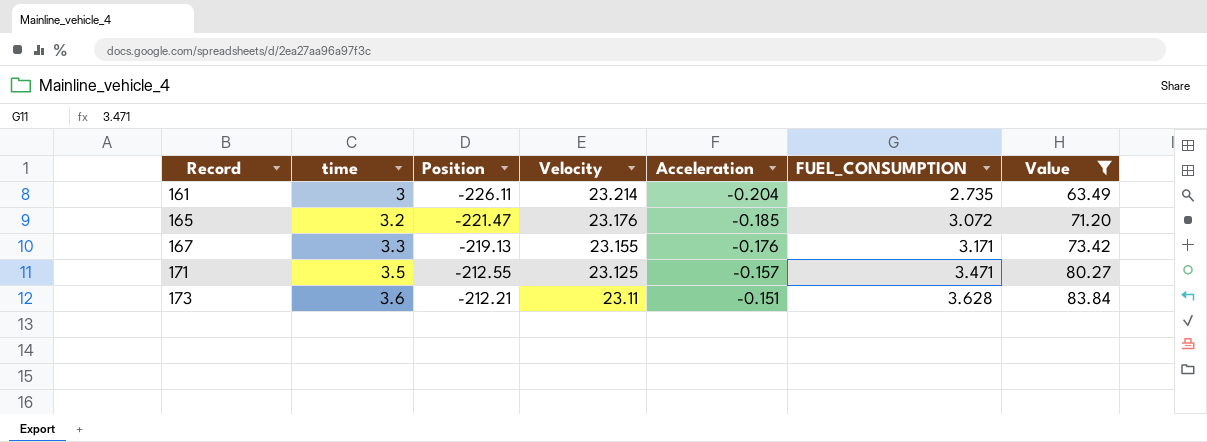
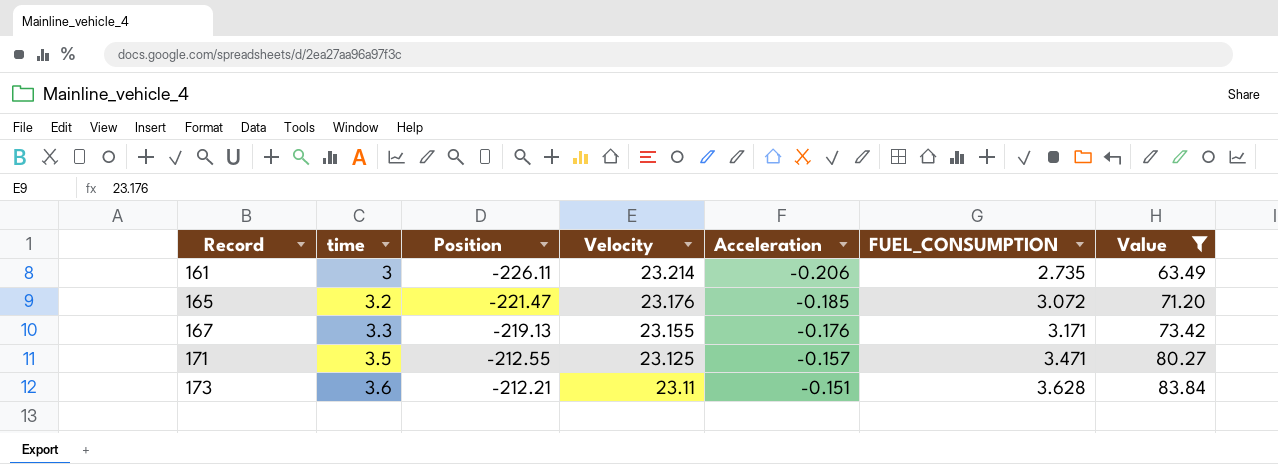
161 | Acceleration: -0.204 -> -0.206

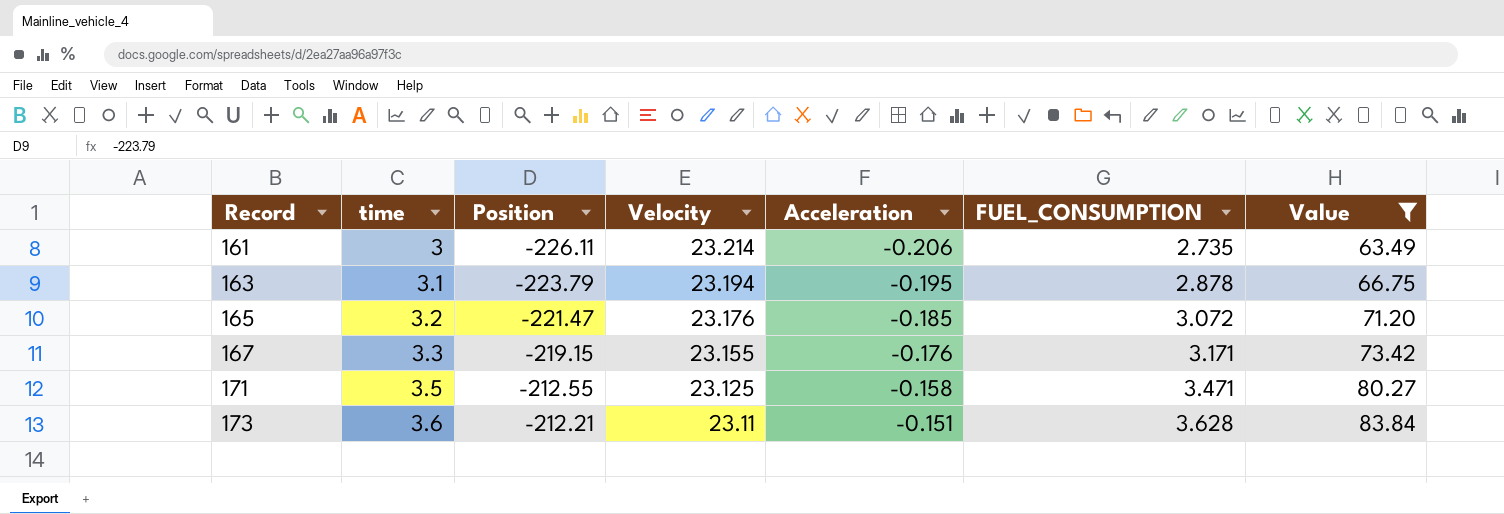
row 163: none -> 3.1 | -223.79 | 23.194 | -0.195 | 2.878 | 66.75
167 | Position: -219.13 -> -219.15
171 | Acceleration: -0.157 -> -0.158

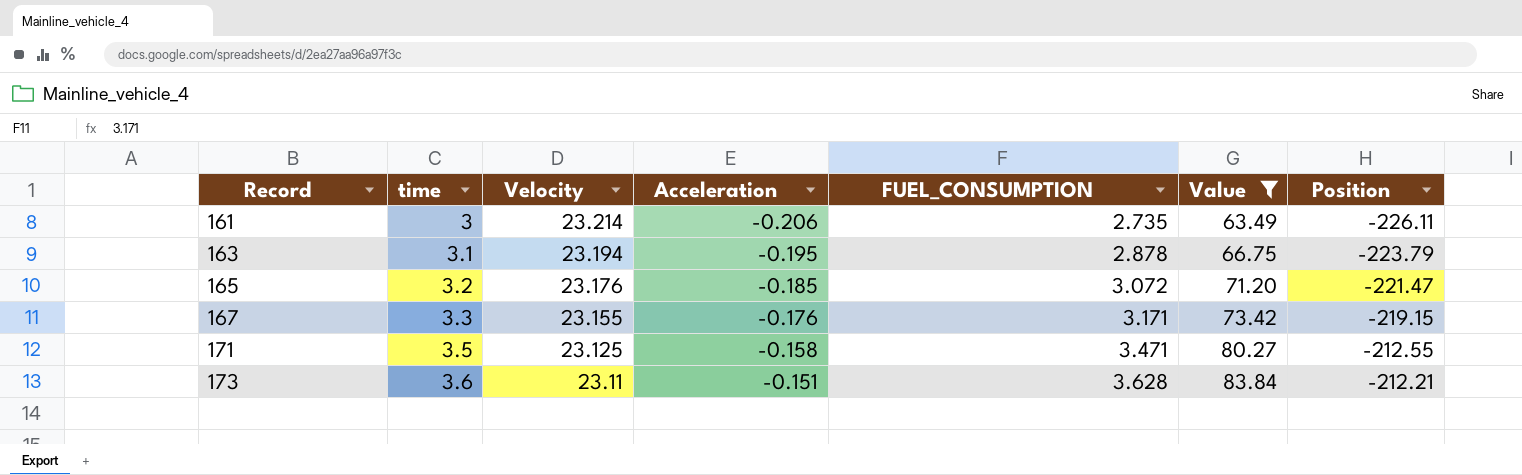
column Position | position: 3 -> 7

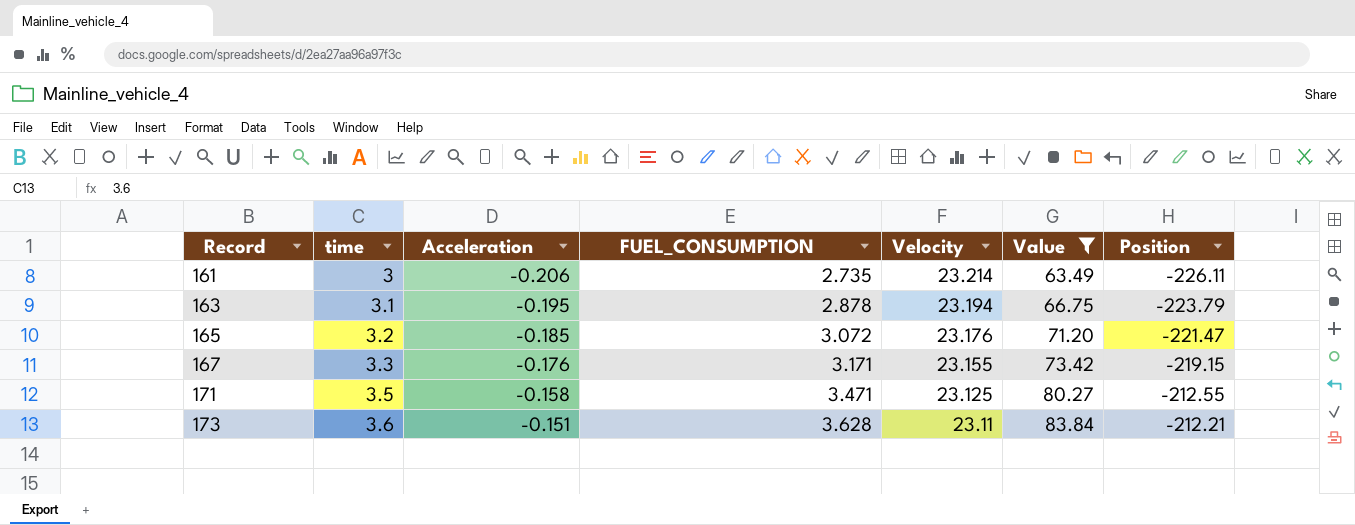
column Velocity | position: 3 -> 5

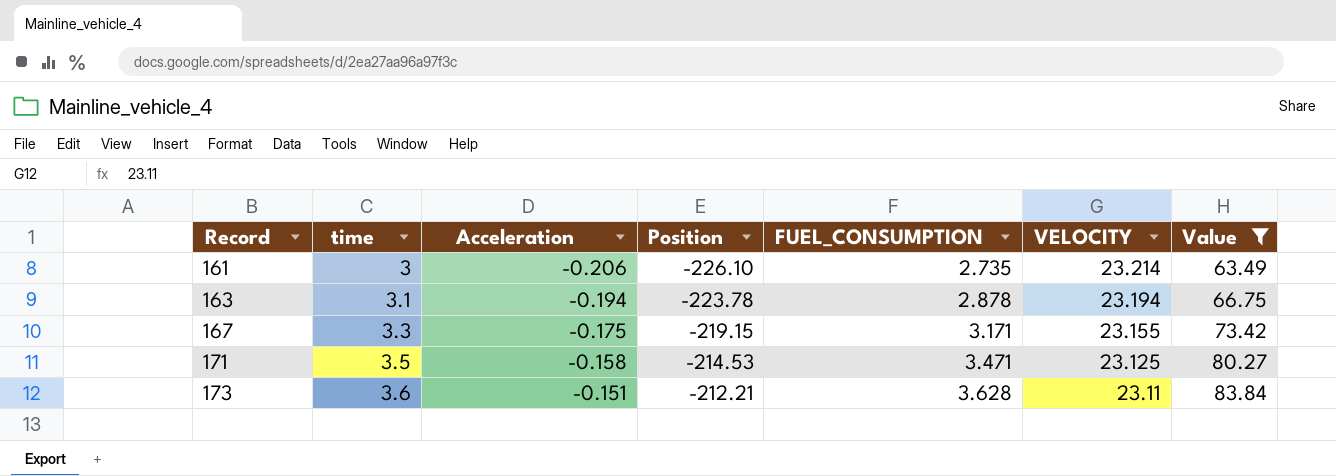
column Position | position: 7 -> 4
column name: Velocity -> VELOCITY
row 165: 3.2 | -0.185 | 3.072 | 23.176 | 71.20 | -221.47 -> none
161 | Position: -226.11 -> -226.10
163 | Acceleration: -0.195 -> -0.194
163 | Position: -223.79 -> -223.78
167 | Acceleration: -0.176 -> -0.175
171 | Position: -212.55 -> -214.53

